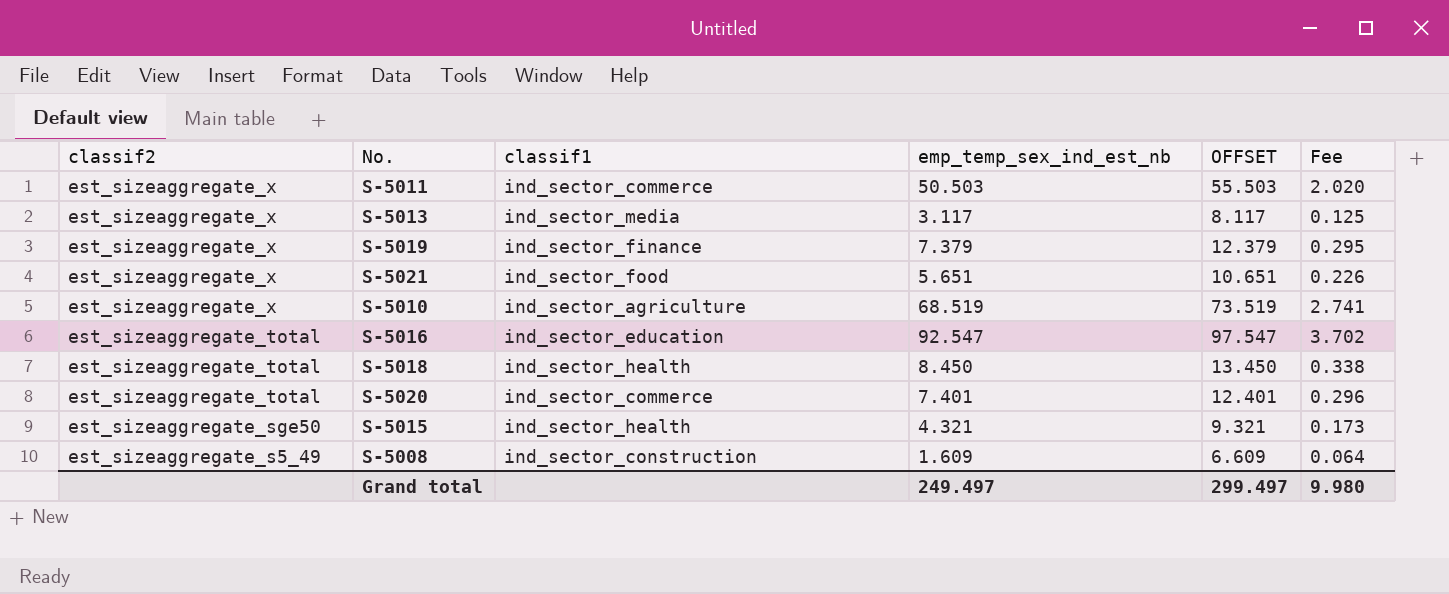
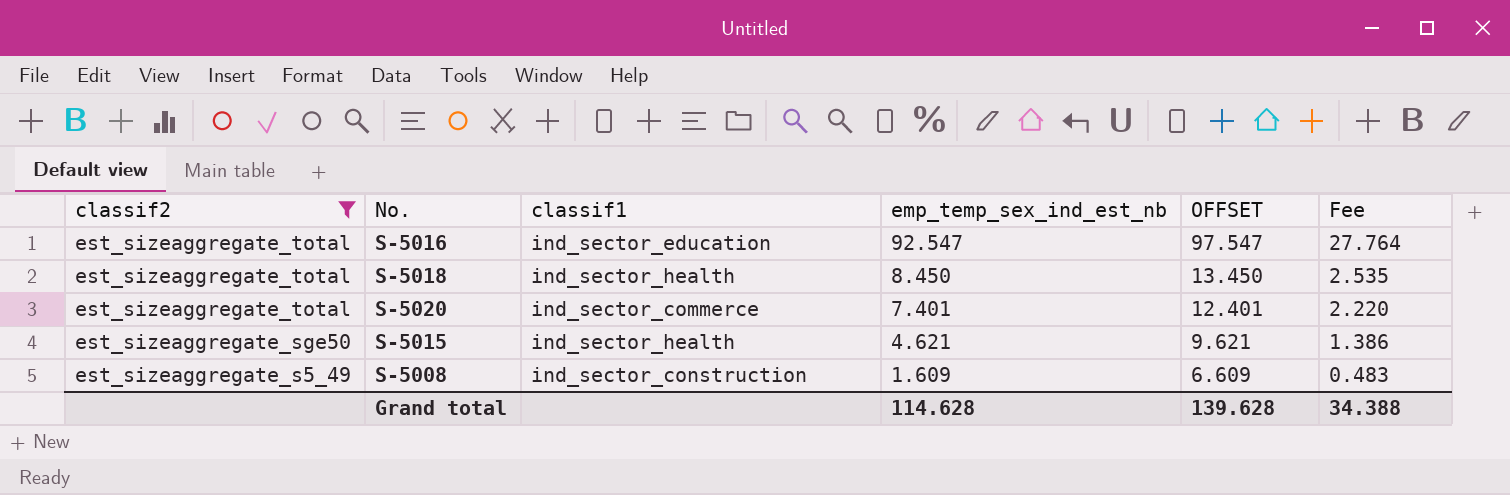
filter: none -> classif2 != est_sizeaggregate_x
column Fee | formula: [emp_temp_sex_ind_est_nb] * 0.04 -> [emp_temp_sex_ind_est_nb] * 0.3
S-5015 | emp_temp_sex_ind_est_nb: 4.321 -> 4.621
S-5015 | OFFSET: 9.321 -> 9.621
Grand total | emp_temp_sex_ind_est_nb: 249.497 -> 114.628
Grand total | OFFSET: 299.497 -> 139.628
Grand total | Fee: 9.980 -> 34.388

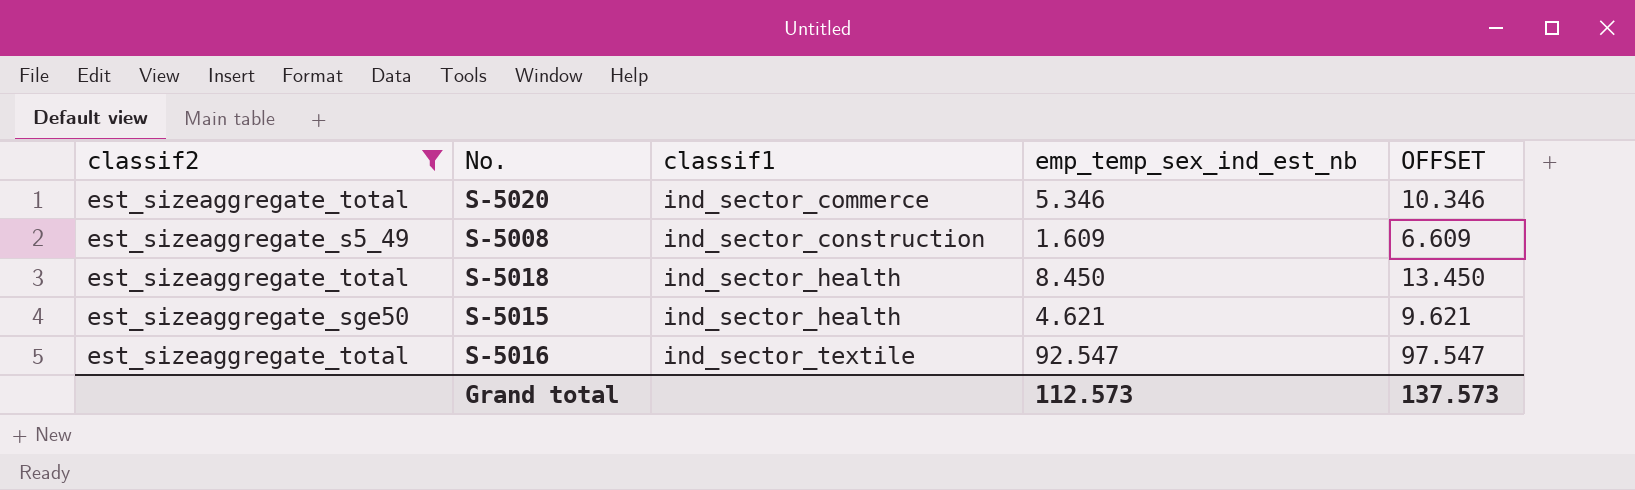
row order: classif2 descending -> classif1 ascending
column Fee | formula: [emp_temp_sex_ind_est_nb] * 0.3 -> none
S-5020 | emp_temp_sex_ind_est_nb: 7.401 -> 5.346
S-5020 | OFFSET: 12.401 -> 10.346
S-5016 | classif1: ind_sector_education -> ind_sector_textile
Grand total | emp_temp_sex_ind_est_nb: 114.628 -> 112.573
Grand total | OFFSET: 139.628 -> 137.573

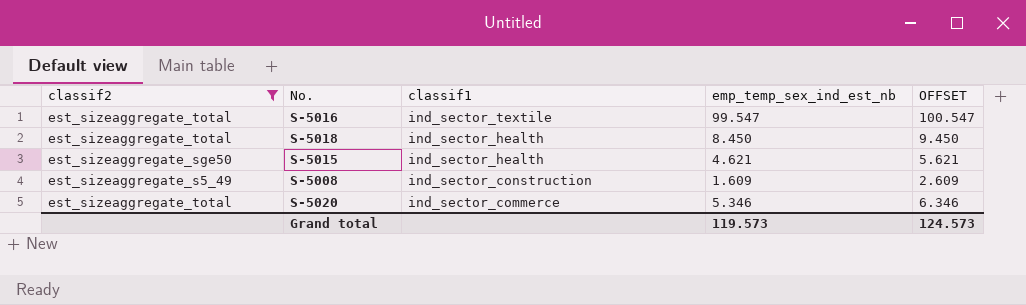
row order: classif1 ascending -> classif1 descending
column OFFSET | formula: [emp_temp_sex_ind_est_nb] + 5 -> [emp_temp_sex_ind_est_nb] + 1
S-5016 | emp_temp_sex_ind_est_nb: 92.547 -> 99.547
Grand total | emp_temp_sex_ind_est_nb: 112.573 -> 119.573
Grand total | OFFSET: 137.573 -> 124.573

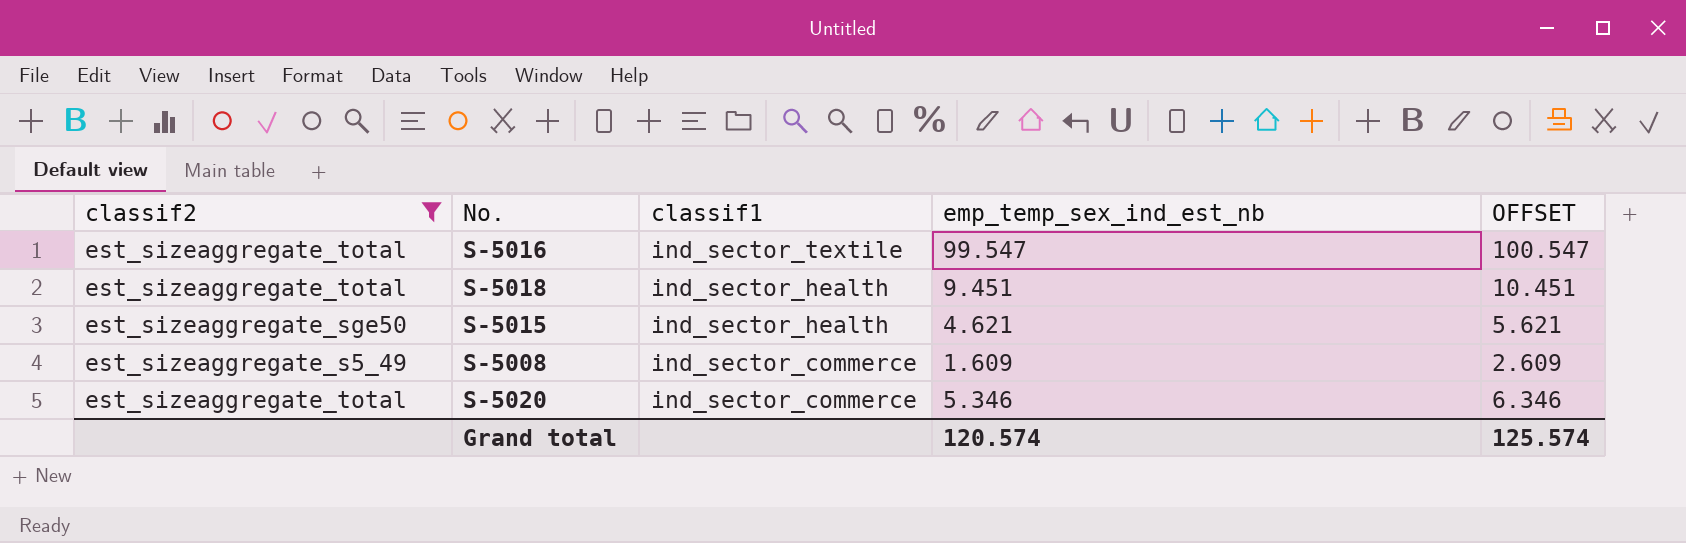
S-5018 | emp_temp_sex_ind_est_nb: 8.450 -> 9.451
S-5018 | OFFSET: 9.450 -> 10.451
S-5008 | classif1: ind_sector_construction -> ind_sector_commerce
Grand total | emp_temp_sex_ind_est_nb: 119.573 -> 120.574
Grand total | OFFSET: 124.573 -> 125.574

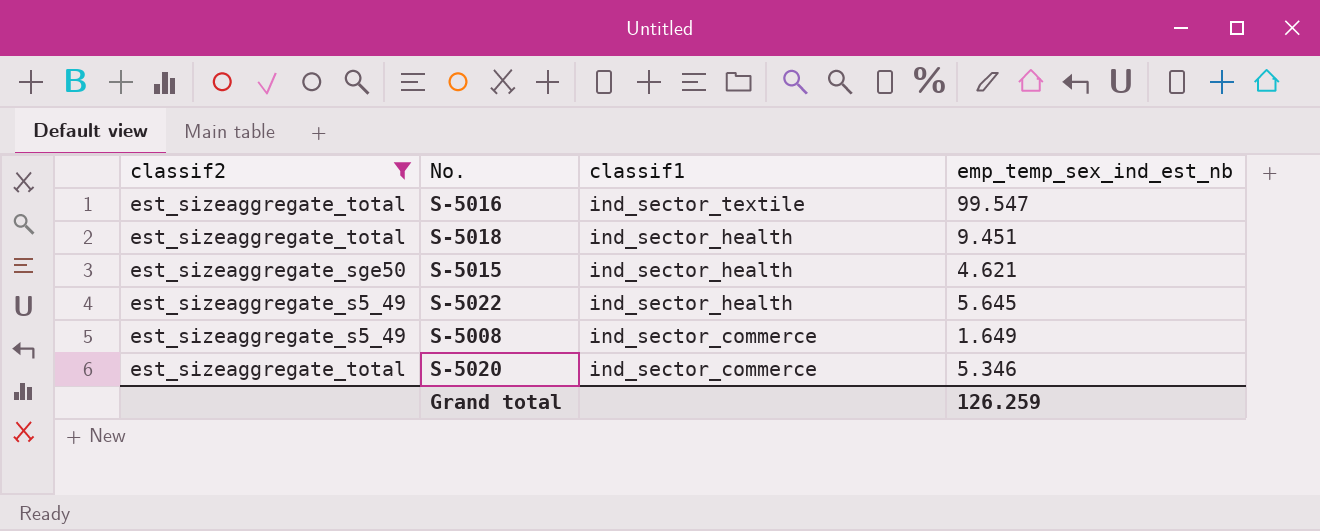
column OFFSET | formula: [emp_temp_sex_ind_est_nb] + 1 -> none
row S-5022: none -> est_sizeaggregate_s5_49 | ind_sector_health | 5.645
S-5008 | emp_temp_sex_ind_est_nb: 1.609 -> 1.649
Grand total | emp_temp_sex_ind_est_nb: 120.574 -> 126.259

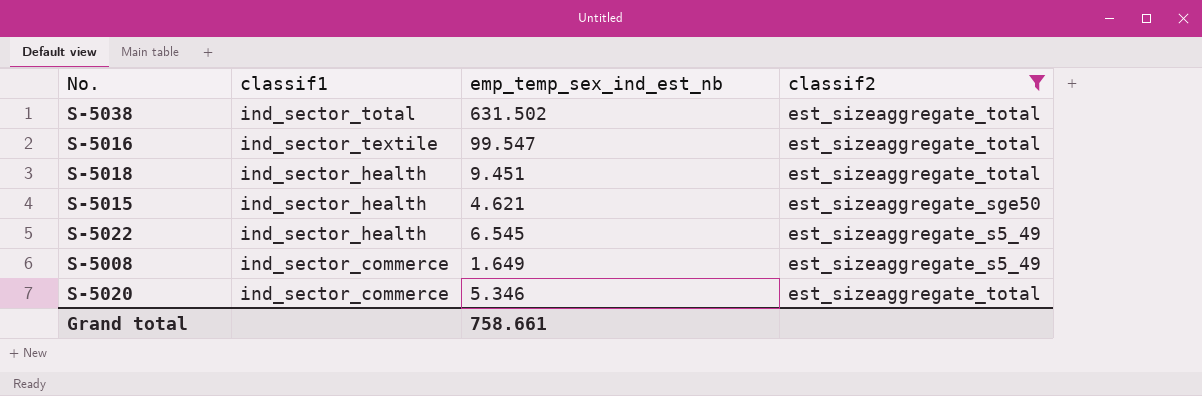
column classif2 | position: 1 -> 4
row S-5038: none -> ind_sector_total | 631.502 | est_sizeaggregate_total
S-5022 | emp_temp_sex_ind_est_nb: 5.645 -> 6.545
Grand total | emp_temp_sex_ind_est_nb: 126.259 -> 758.661

